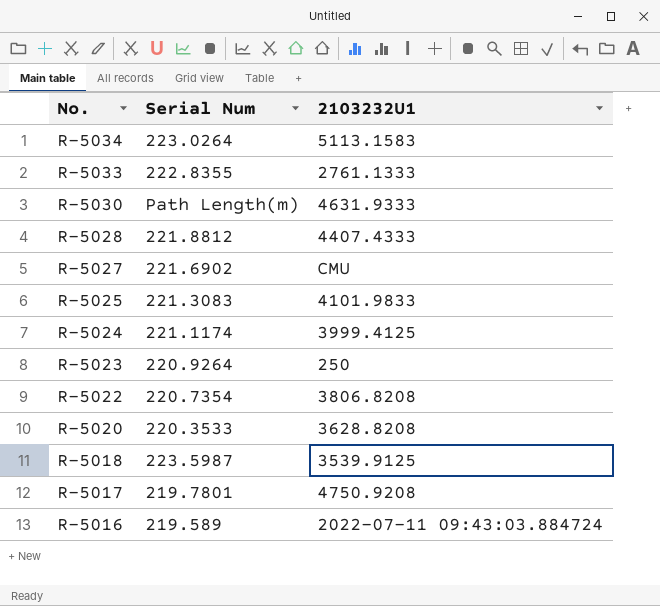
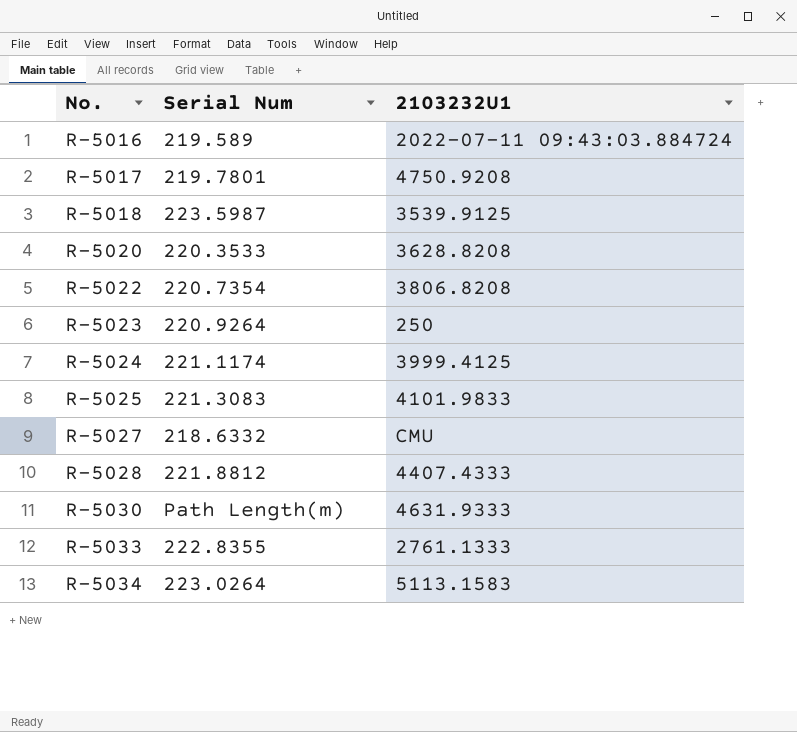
row order: No. descending -> No. ascending
R-5027 | Serial Num: 221.6902 -> 218.6332

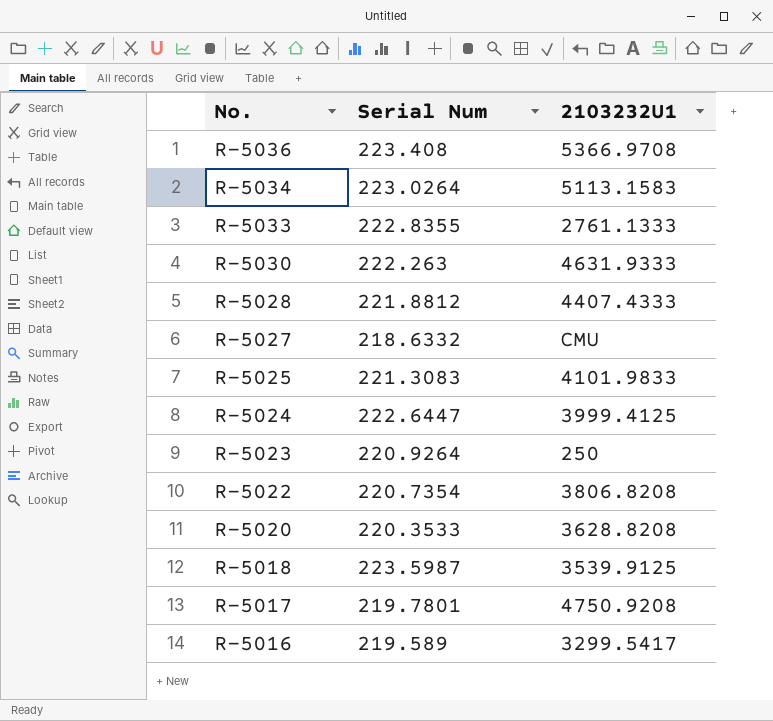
row order: No. ascending -> No. descending
row R-5036: none -> 223.408 | 5366.9708
R-5030 | Serial Num: Path Length(m) -> 222.263
R-5024 | Serial Num: 221.1174 -> 222.6447
R-5016 | 2103232U1: 2022-07-11 09:43:03.884724 -> 3299.5417

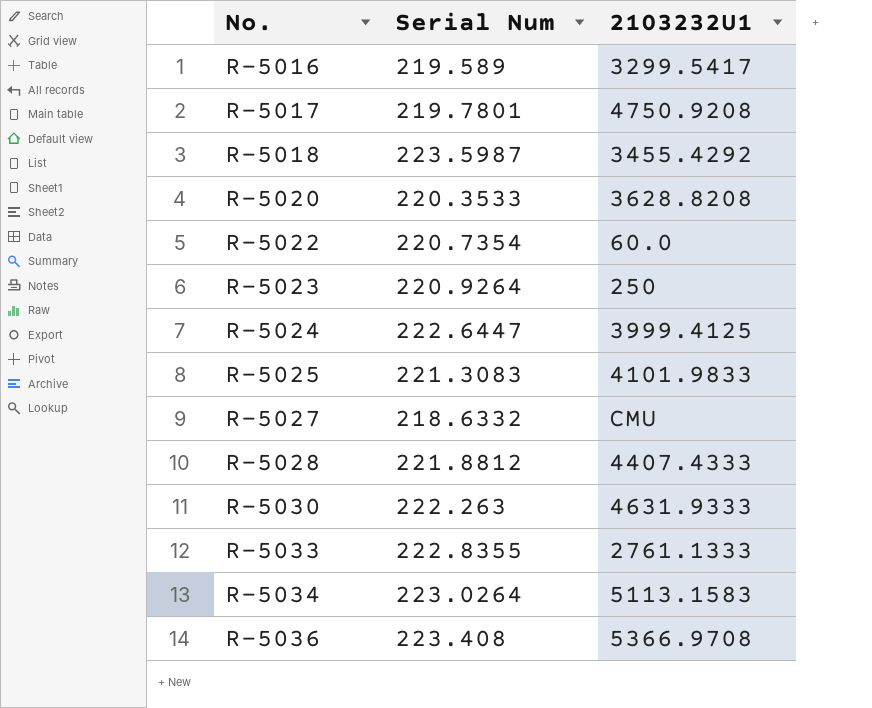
row order: No. descending -> No. ascending
R-5018 | 2103232U1: 3539.9125 -> 3455.4292
R-5022 | 2103232U1: 3806.8208 -> 60.0

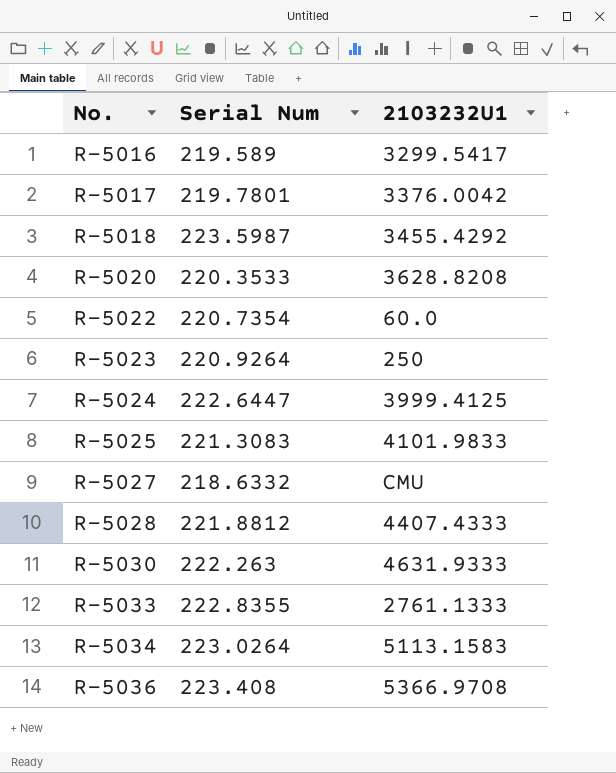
R-5017 | 2103232U1: 4750.9208 -> 3376.0042

